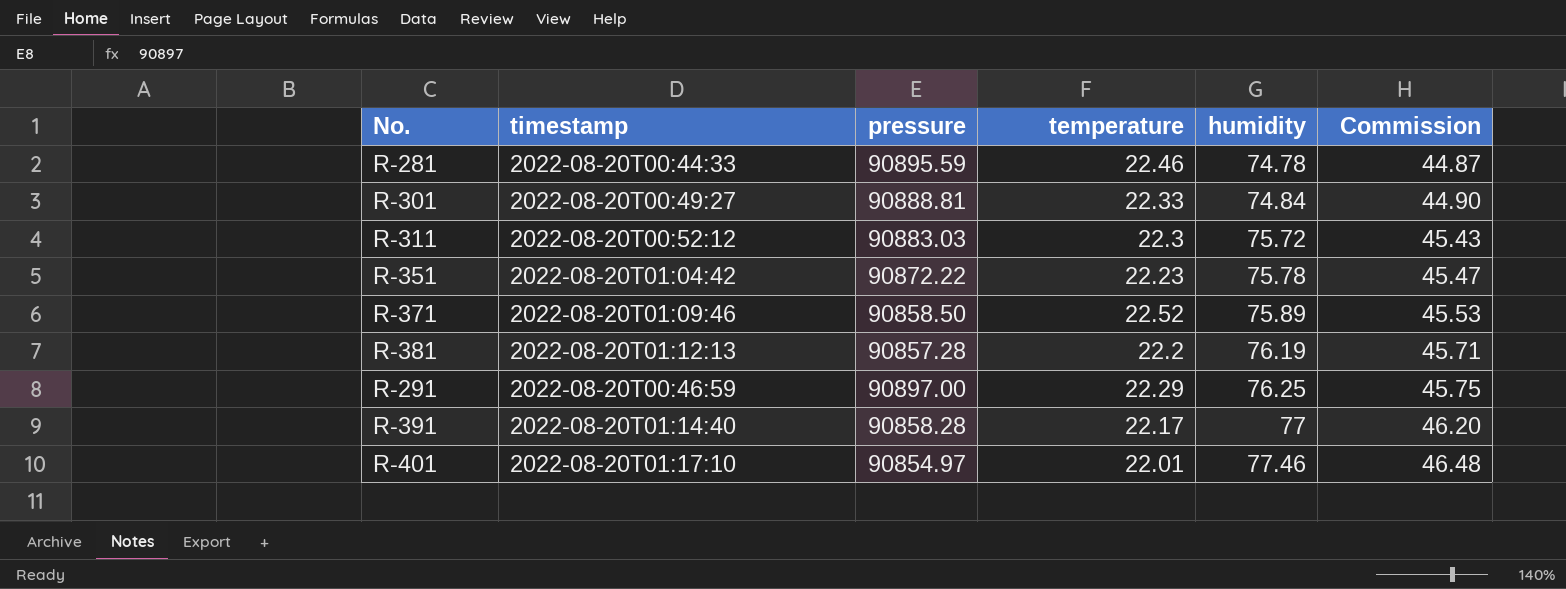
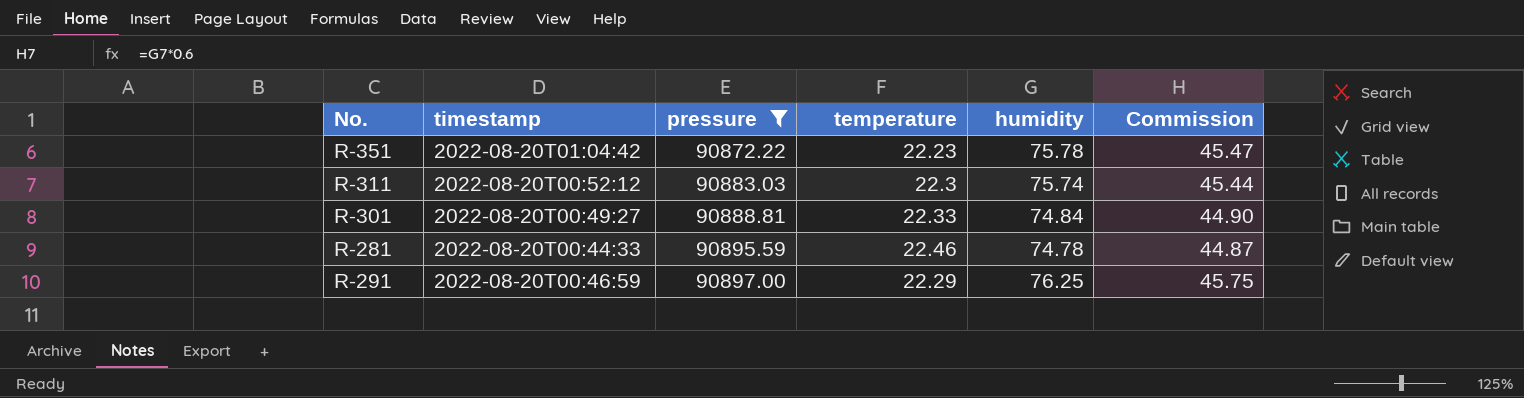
filter: none -> pressure >= 90872.22
row order: humidity ascending -> pressure ascending
R-311 | humidity: 75.72 -> 75.74
R-311 | Commission: 45.43 -> 45.44

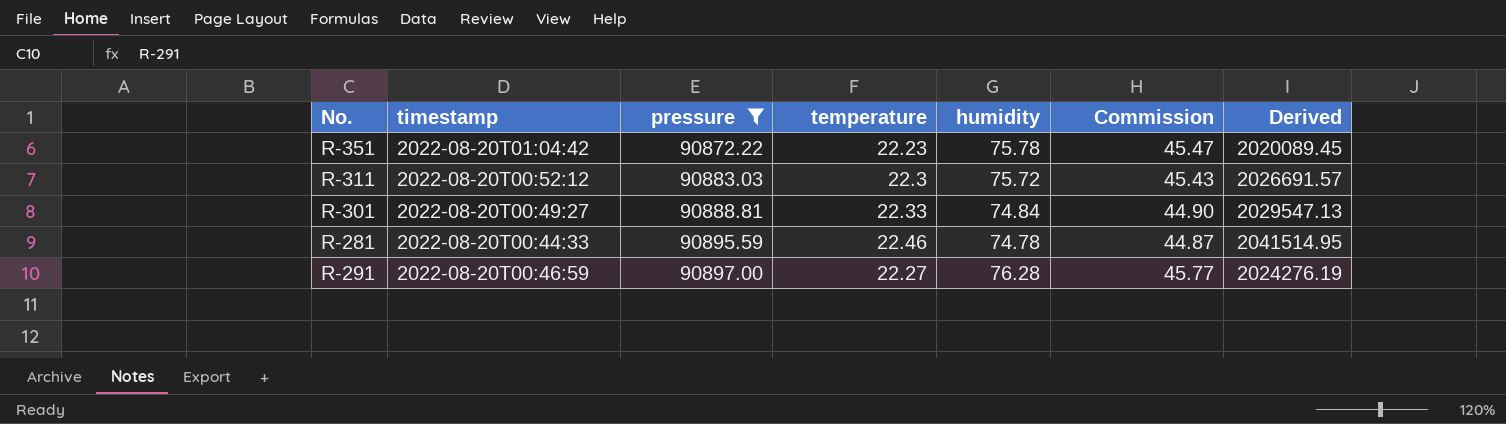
column Derived | formula: none -> [pressure] * [temperature]
R-311 | humidity: 75.74 -> 75.72
R-311 | Commission: 45.44 -> 45.43
R-291 | temperature: 22.29 -> 22.27
R-291 | humidity: 76.25 -> 76.28
R-291 | Commission: 45.75 -> 45.77

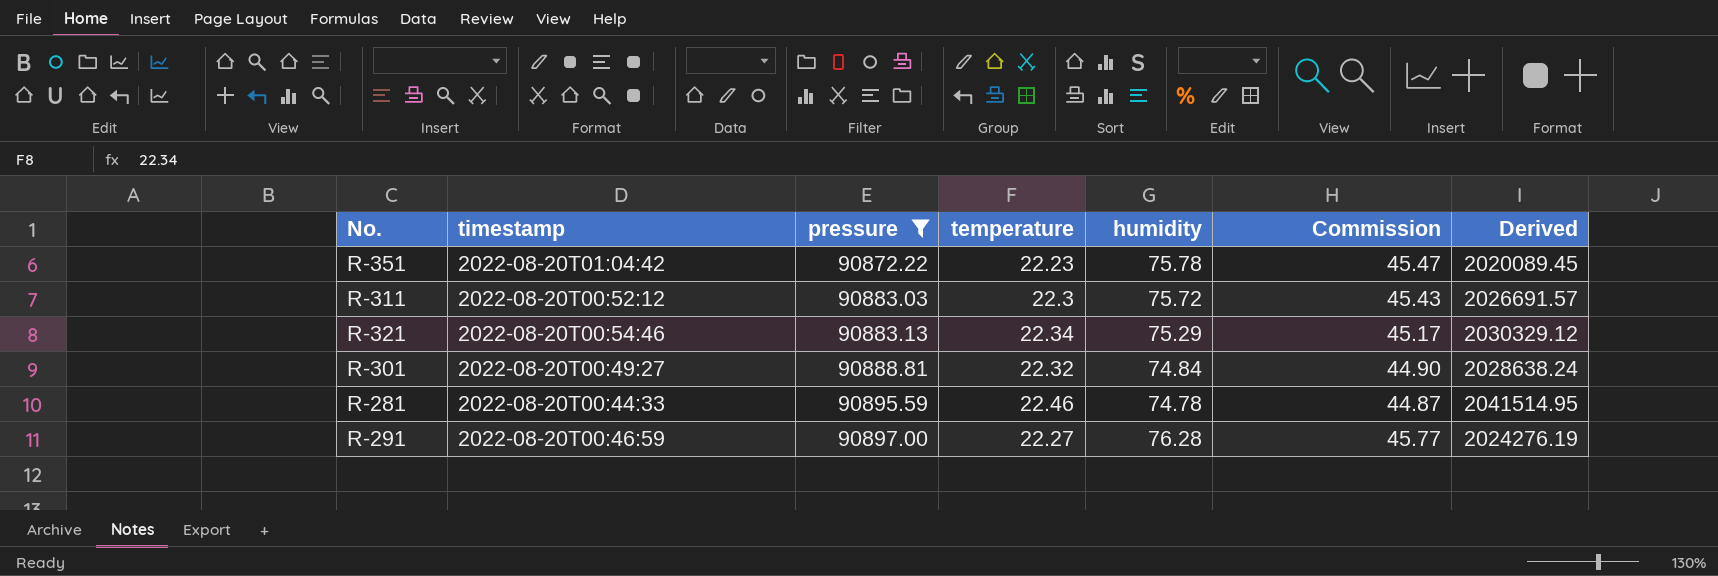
row R-321: none -> 2022-08-20T00:54:46 | 90883.13 | 22.34 | 75.29 | 45.17 | 2030329.12
R-301 | temperature: 22.33 -> 22.32
R-301 | Derived: 2029547.13 -> 2028638.24

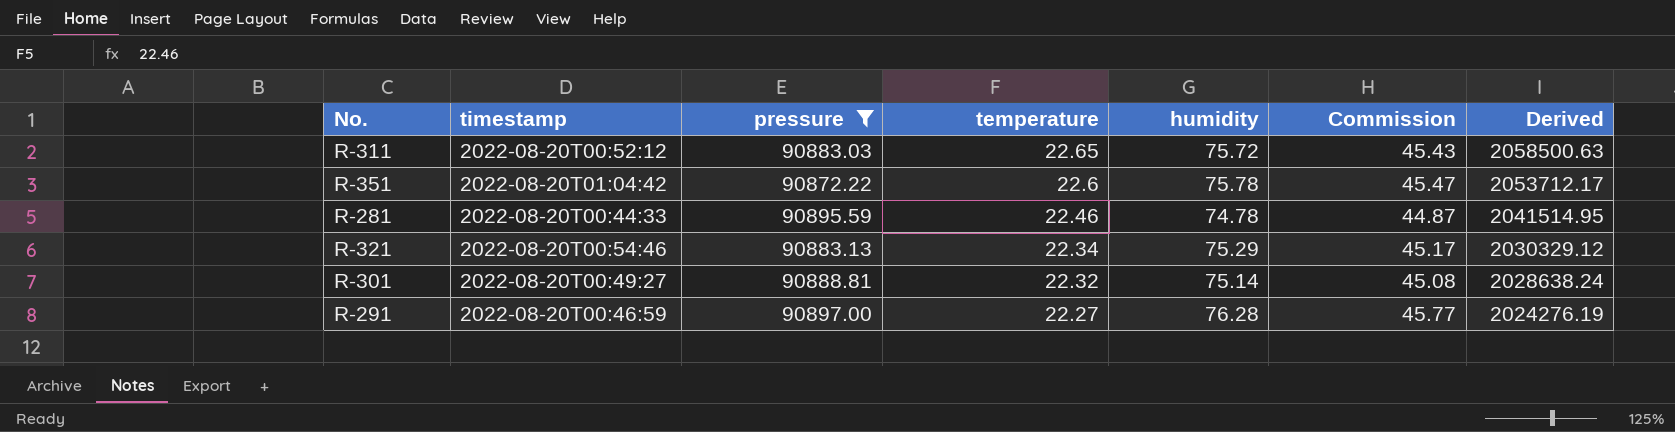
row order: pressure ascending -> temperature descending
R-311 | temperature: 22.3 -> 22.65
R-311 | Derived: 2026691.57 -> 2058500.63
R-351 | temperature: 22.23 -> 22.6
R-351 | Derived: 2020089.45 -> 2053712.17
R-301 | humidity: 74.84 -> 75.14
R-301 | Commission: 44.90 -> 45.08

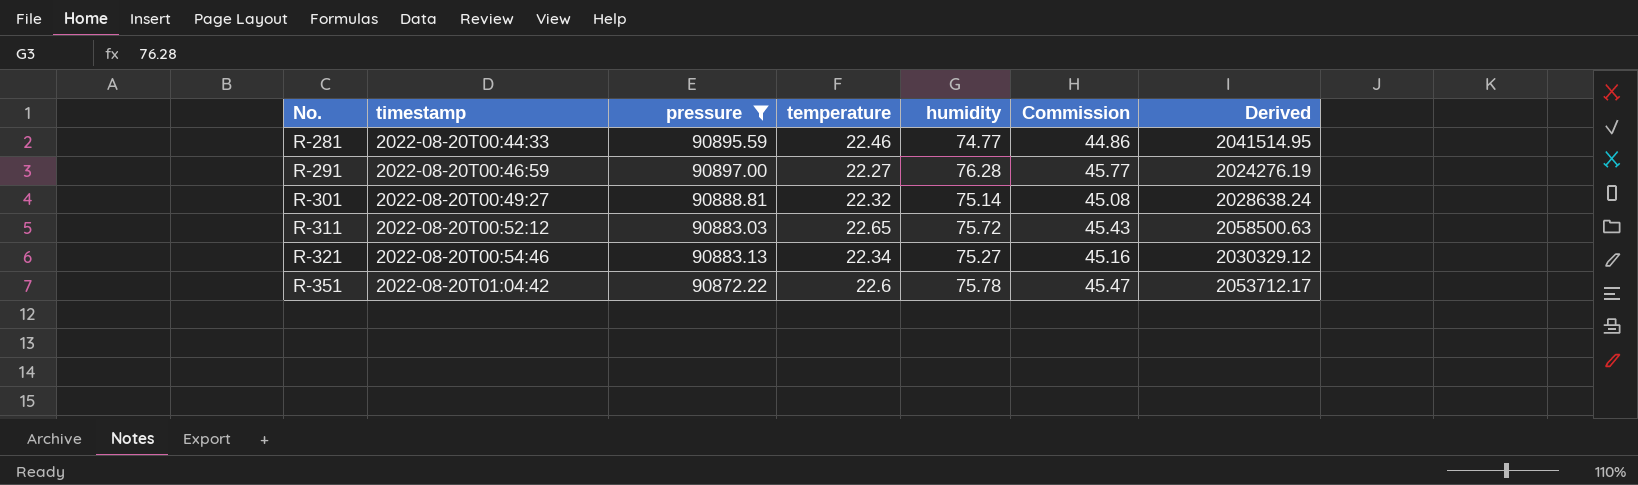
row order: temperature descending -> No. ascending
R-281 | humidity: 74.78 -> 74.77
R-281 | Commission: 44.87 -> 44.86
R-321 | humidity: 75.29 -> 75.27
R-321 | Commission: 45.17 -> 45.16

